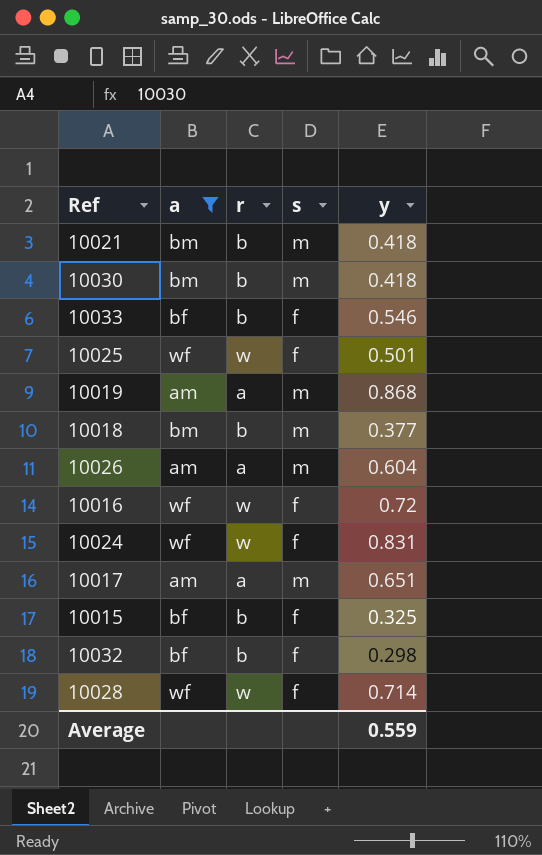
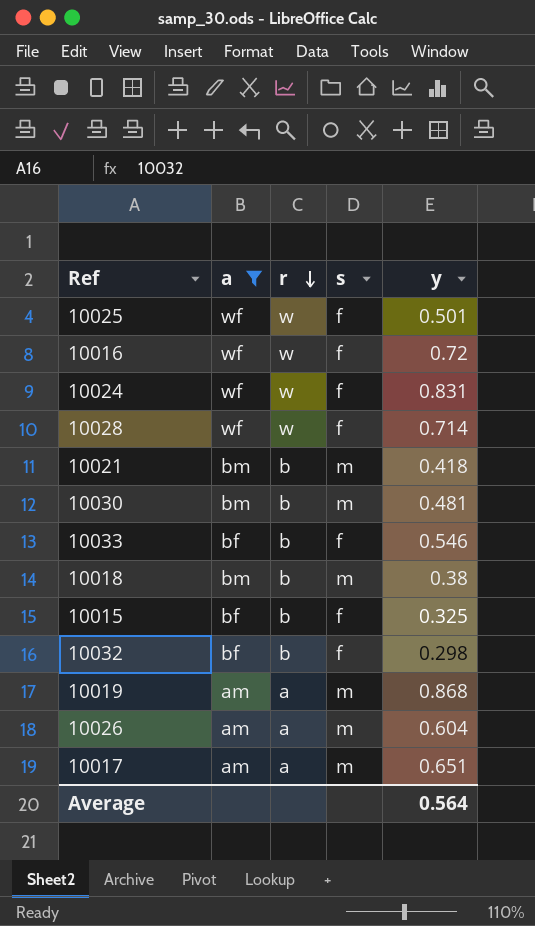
row order: none -> r descending
10030 | y: 0.418 -> 0.481
10018 | y: 0.377 -> 0.38
Average | y: 0.559 -> 0.564

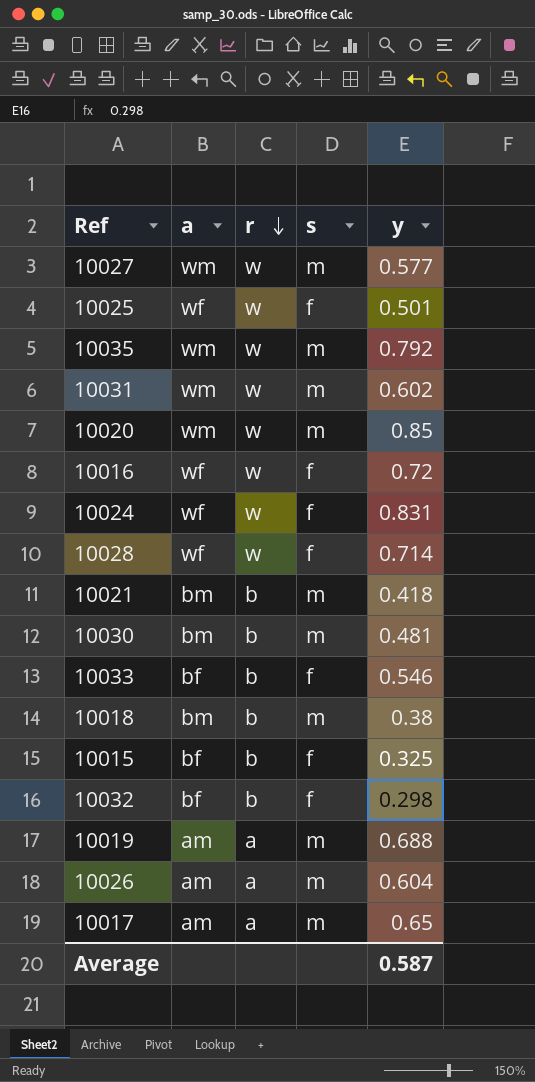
filter: a != wm -> none
10019 | y: 0.868 -> 0.688
10017 | y: 0.651 -> 0.65
Average | y: 0.564 -> 0.587

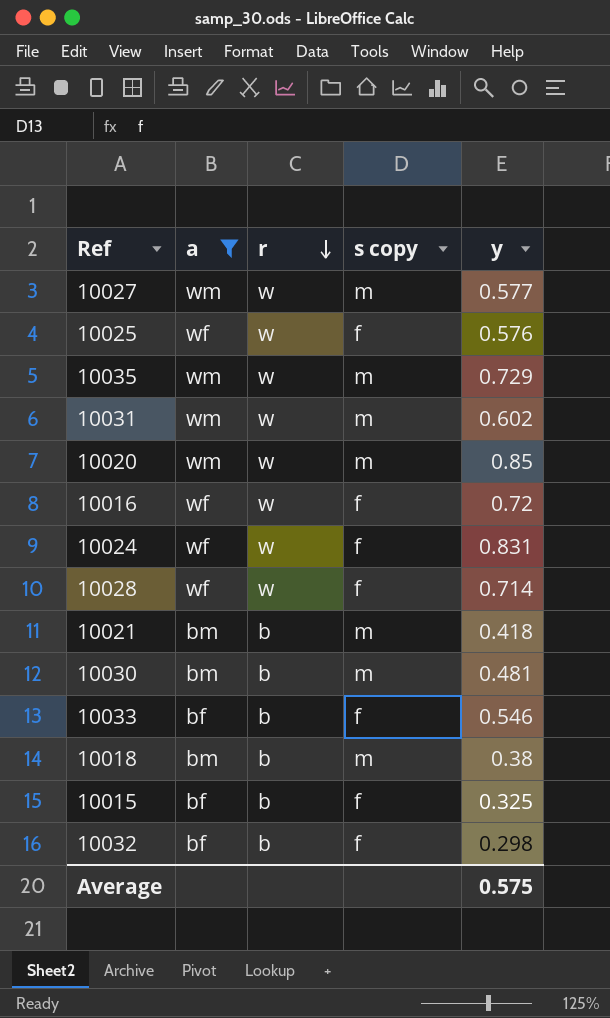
filter: none -> a != am
column name: s -> s copy
10025 | y: 0.501 -> 0.576
10035 | y: 0.792 -> 0.729
Average | y: 0.587 -> 0.575

